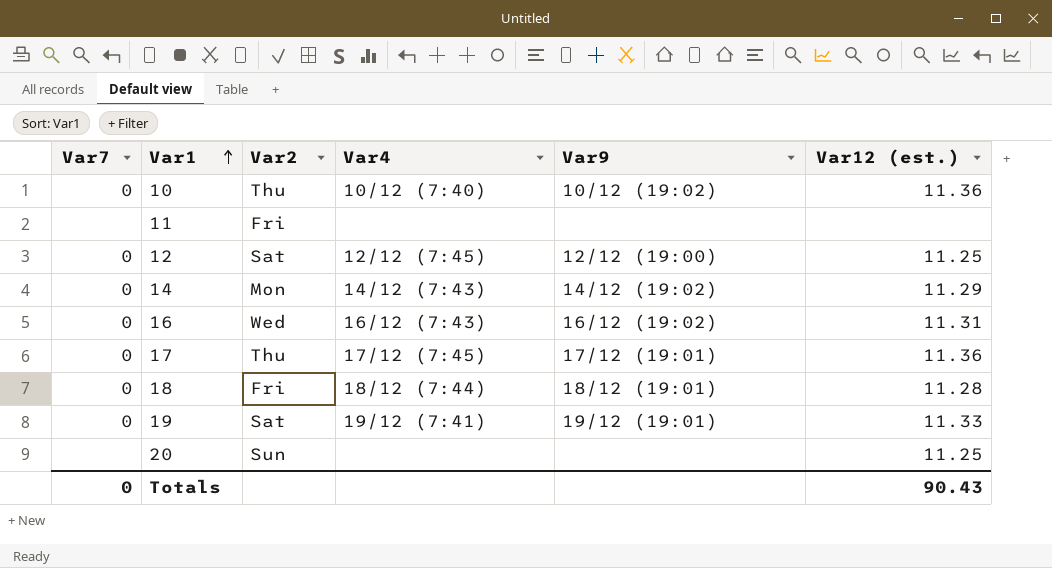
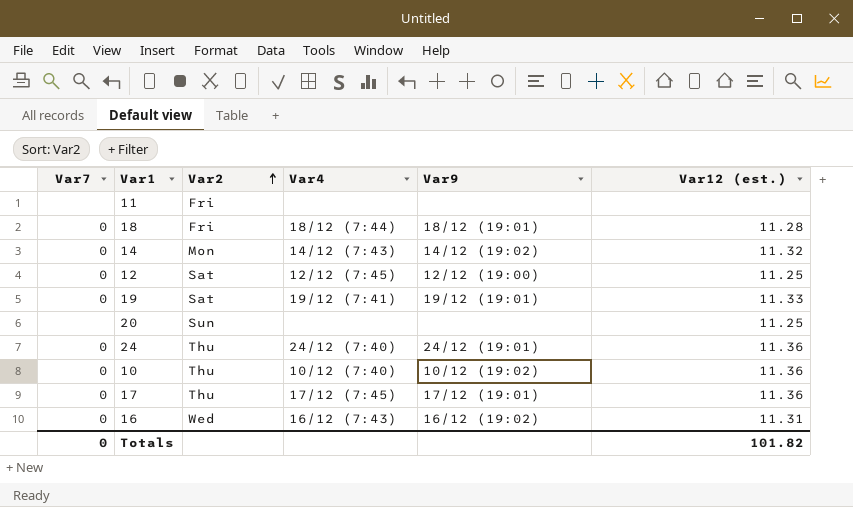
row order: Var1 ascending -> Var2 ascending
14 | Var12 (est.): 11.29 -> 11.32
row 24: none -> 0 | Thu | 24/12 (7:40) | 24/12 (19:01) | 11.36
Totals | Var12 (est.): 90.43 -> 101.82

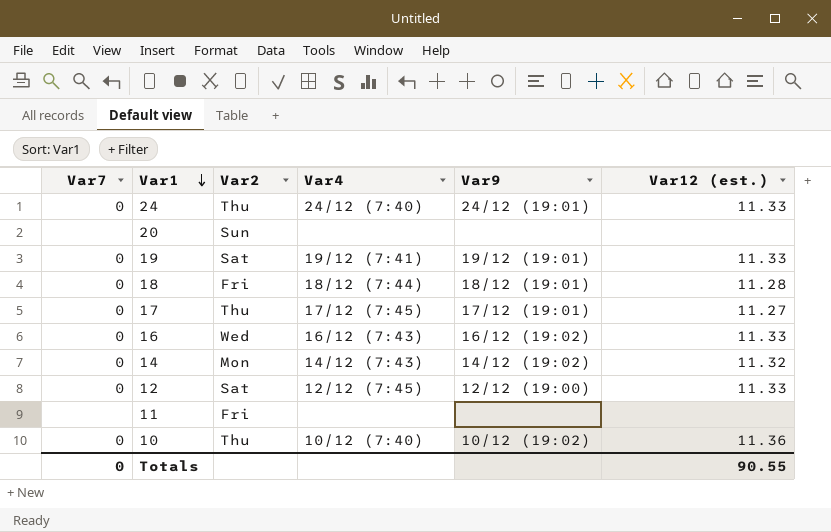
row order: Var2 ascending -> Var1 descending
24 | Var12 (est.): 11.36 -> 11.33
20 | Var12 (est.): 11.25 -> none
17 | Var12 (est.): 11.36 -> 11.27
16 | Var12 (est.): 11.31 -> 11.33
12 | Var12 (est.): 11.25 -> 11.33
Totals | Var12 (est.): 101.82 -> 90.55

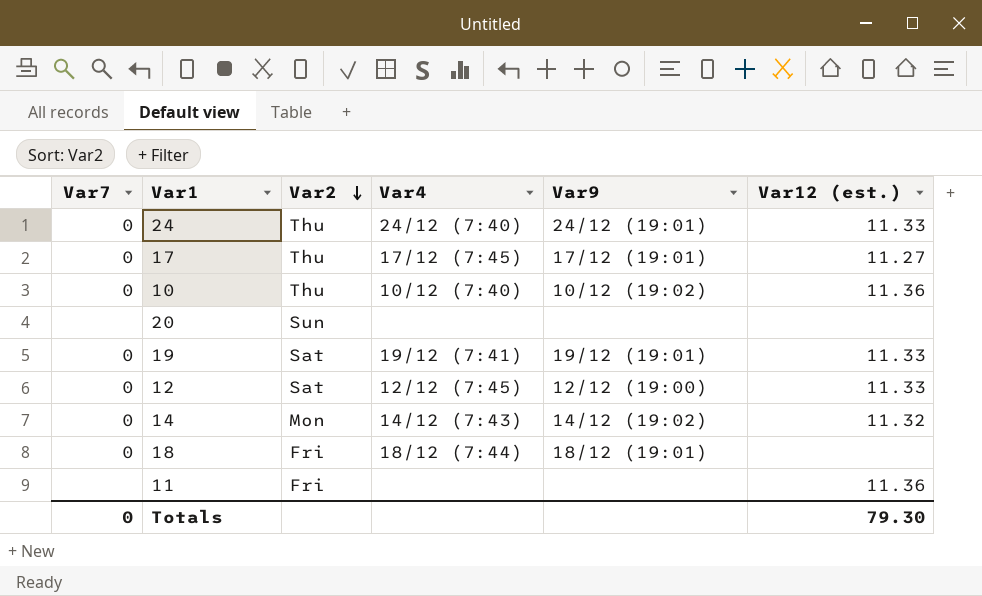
row order: Var1 descending -> Var2 descending
row 16: 0 | Wed | 16/12 (7:43) | 16/12 (19:02) | 11.33 -> none
18 | Var12 (est.): 11.28 -> none
11 | Var12 (est.): none -> 11.36
Totals | Var12 (est.): 90.55 -> 79.30

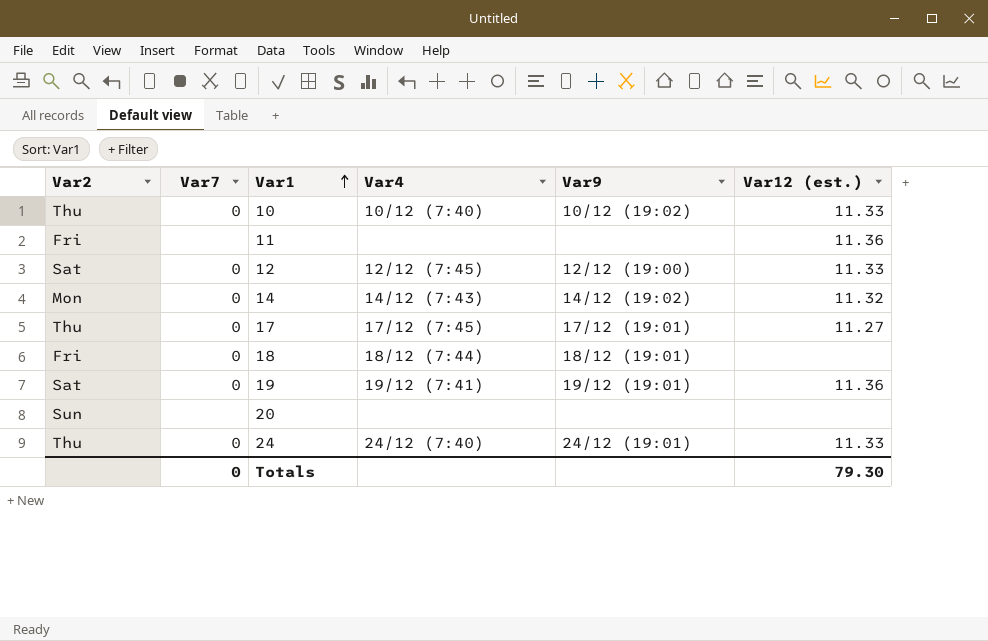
row order: Var2 descending -> Var1 ascending
column Var2 | position: 3 -> 1
10 | Var12 (est.): 11.36 -> 11.33
19 | Var12 (est.): 11.33 -> 11.36

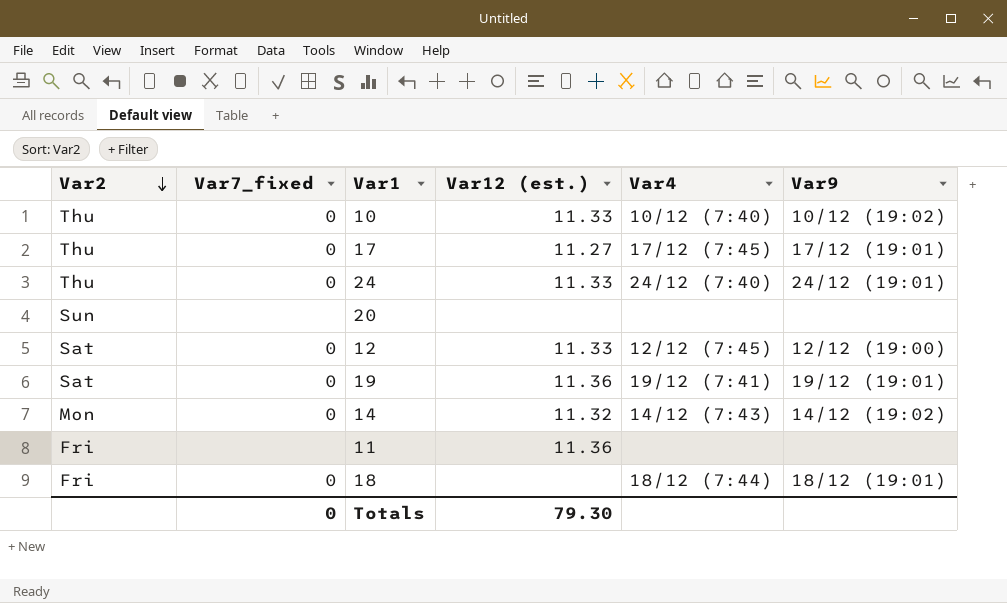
row order: Var1 ascending -> Var2 descending
column name: Var7 -> Var7_fixed
column Var12 (est.) | position: 6 -> 4

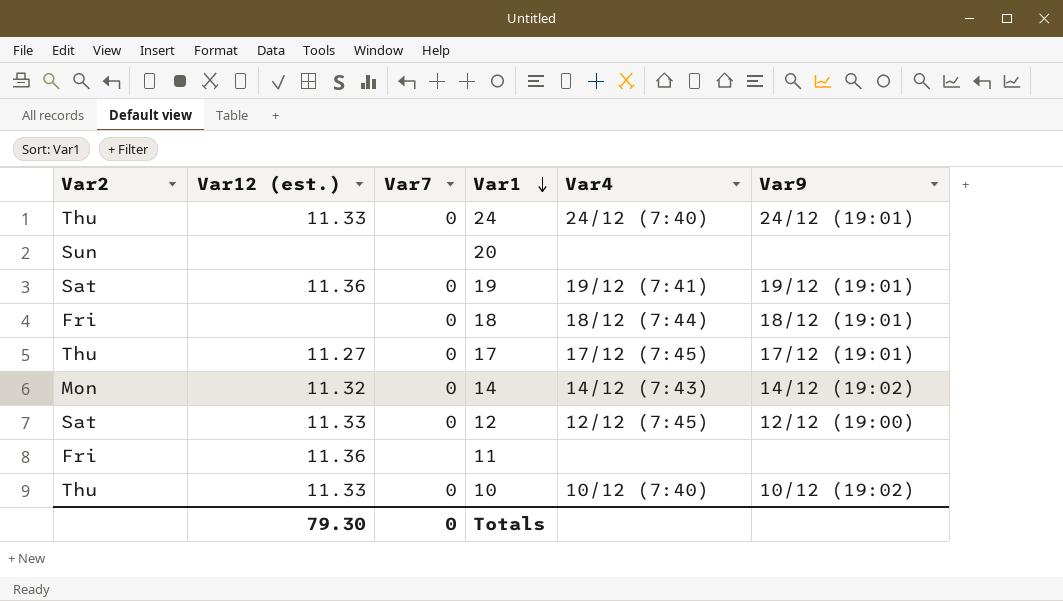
row order: Var2 descending -> Var1 descending
column Var12 (est.) | position: 4 -> 2
column name: Var7_fixed -> Var7

